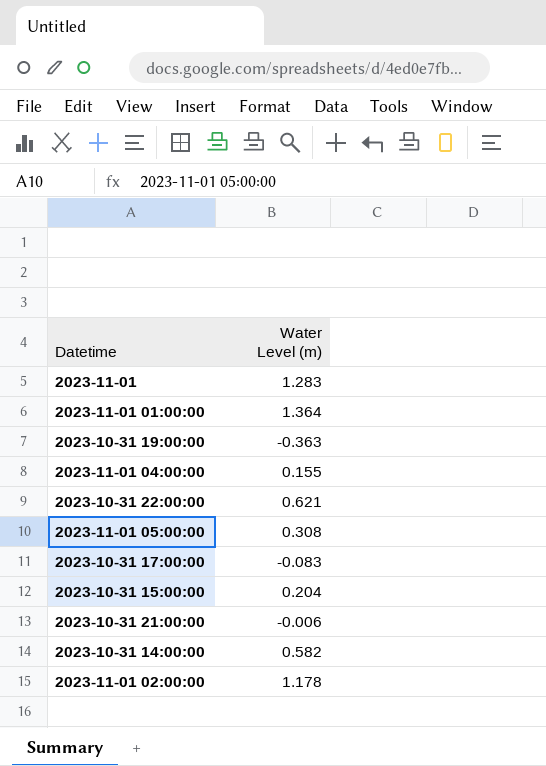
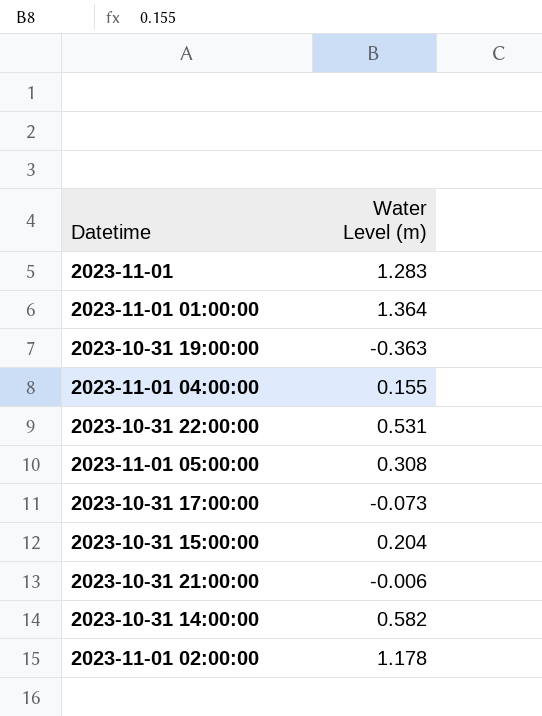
2023-10-31 22:00:00 | Water Level (m): 0.621 -> 0.531
2023-10-31 17:00:00 | Water Level (m): -0.083 -> -0.073

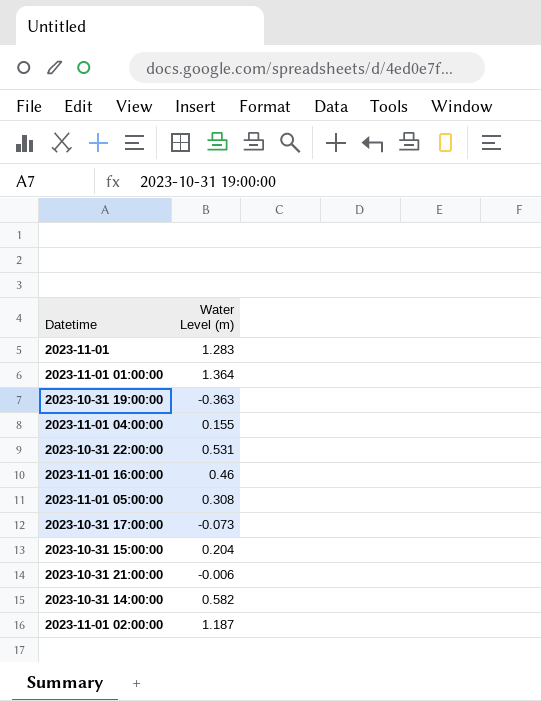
row 2023-11-01 16:00:00: none -> 0.46
2023-11-01 02:00:00 | Water Level (m): 1.178 -> 1.187

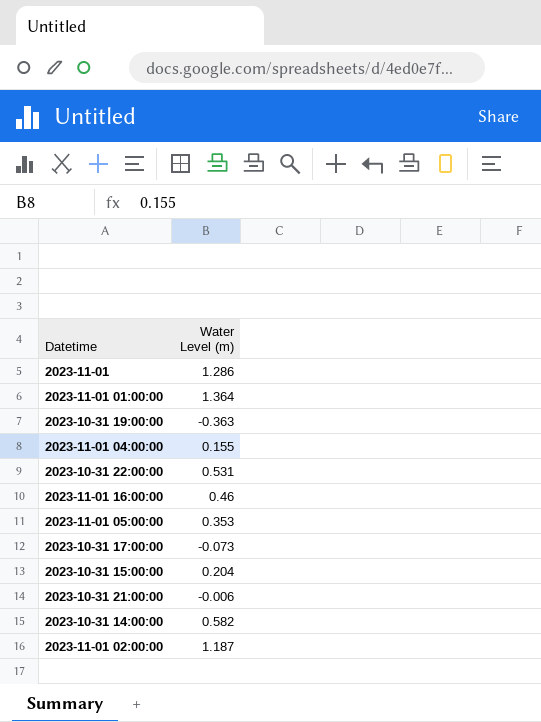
2023-11-01 | Water Level (m): 1.283 -> 1.286
2023-11-01 05:00:00 | Water Level (m): 0.308 -> 0.353

